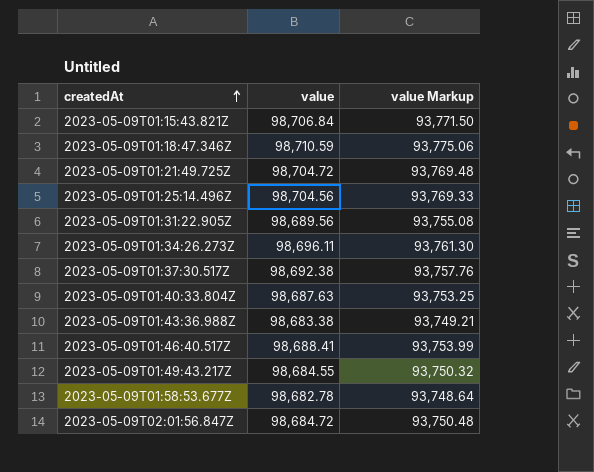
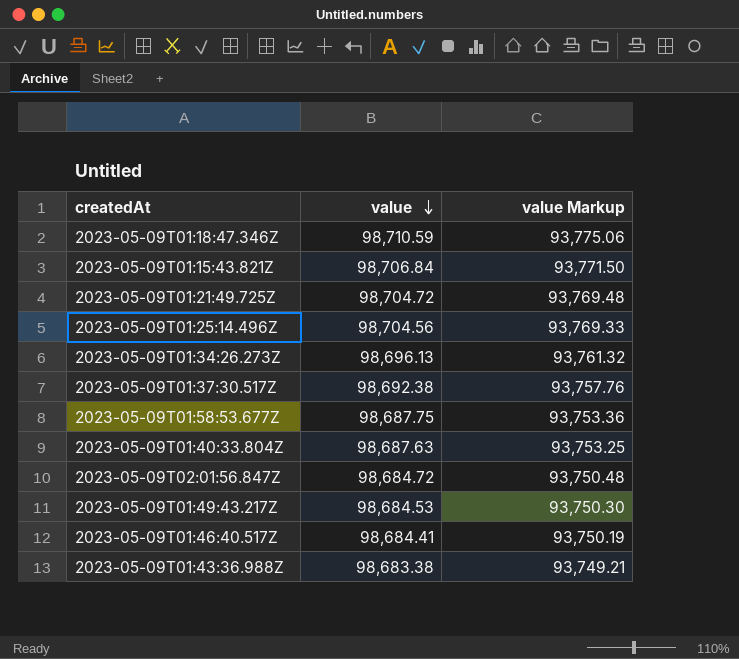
row order: createdAt ascending -> value descending
row 2023-05-09T01:31:22.905Z: 98,689.56 | 93,755.08 -> none
2023-05-09T01:34:26.273Z | value: 98,696.11 -> 98,696.13
2023-05-09T01:34:26.273Z | value Markup: 93,761.30 -> 93,761.32
2023-05-09T01:58:53.677Z | value: 98,682.78 -> 98,687.75
2023-05-09T01:58:53.677Z | value Markup: 93,748.64 -> 93,753.36
2023-05-09T01:49:43.217Z | value: 98,684.55 -> 98,684.53
2023-05-09T01:49:43.217Z | value Markup: 93,750.32 -> 93,750.30
2023-05-09T01:46:40.517Z | value: 98,688.41 -> 98,684.41
2023-05-09T01:46:40.517Z | value Markup: 93,753.99 -> 93,750.19

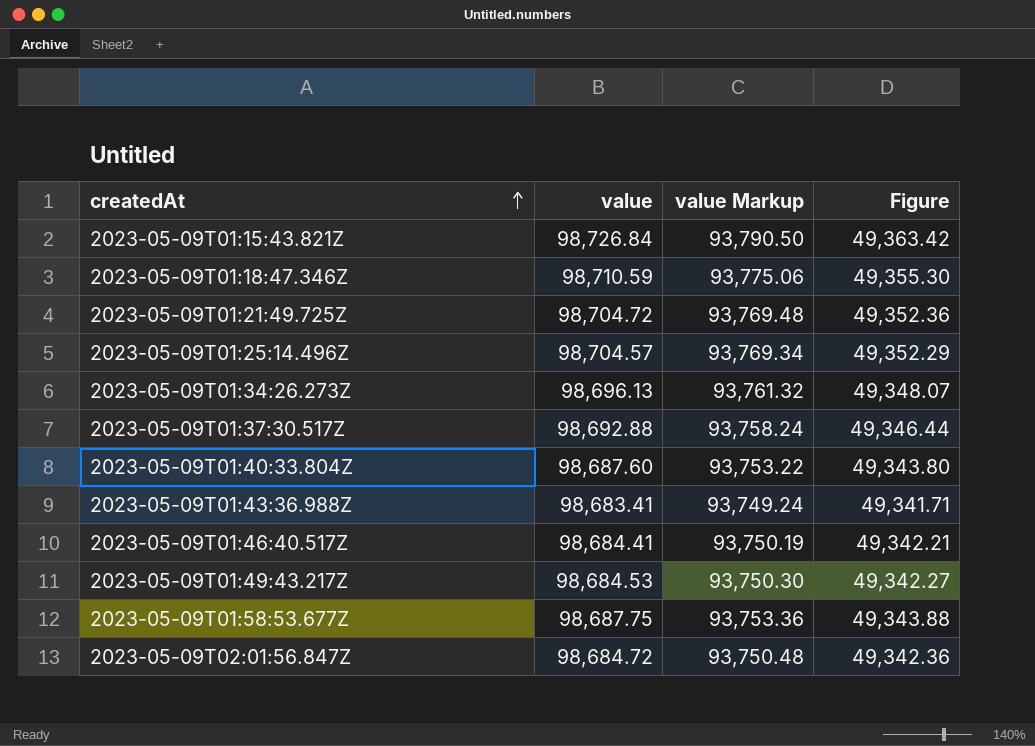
row order: value descending -> createdAt ascending
column Figure | formula: none -> [value] * 0.5
2023-05-09T01:15:43.821Z | value: 98,706.84 -> 98,726.84
2023-05-09T01:15:43.821Z | value Markup: 93,771.50 -> 93,790.50
2023-05-09T01:25:14.496Z | value: 98,704.56 -> 98,704.57
2023-05-09T01:25:14.496Z | value Markup: 93,769.33 -> 93,769.34
2023-05-09T01:37:30.517Z | value: 98,692.38 -> 98,692.88
2023-05-09T01:37:30.517Z | value Markup: 93,757.76 -> 93,758.24
2023-05-09T01:40:33.804Z | value: 98,687.63 -> 98,687.60
2023-05-09T01:40:33.804Z | value Markup: 93,753.25 -> 93,753.22
2023-05-09T01:43:36.988Z | value: 98,683.38 -> 98,683.41
2023-05-09T01:43:36.988Z | value Markup: 93,749.21 -> 93,749.24

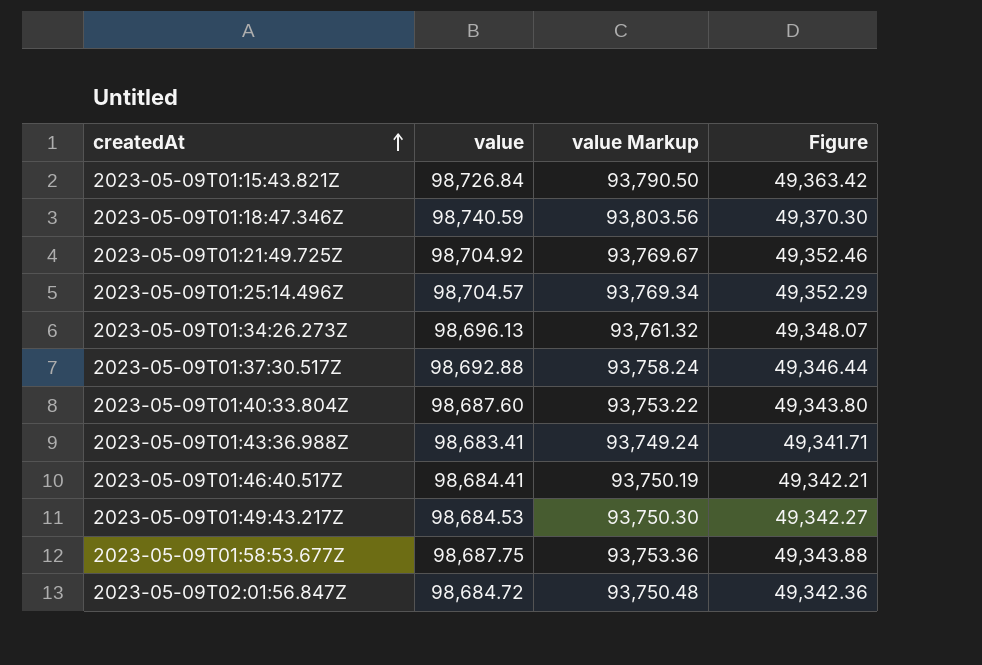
2023-05-09T01:18:47.346Z | value: 98,710.59 -> 98,740.59
2023-05-09T01:18:47.346Z | value Markup: 93,775.06 -> 93,803.56
2023-05-09T01:18:47.346Z | Figure: 49,355.30 -> 49,370.30
2023-05-09T01:21:49.725Z | value: 98,704.72 -> 98,704.92
2023-05-09T01:21:49.725Z | value Markup: 93,769.48 -> 93,769.67
2023-05-09T01:21:49.725Z | Figure: 49,352.36 -> 49,352.46

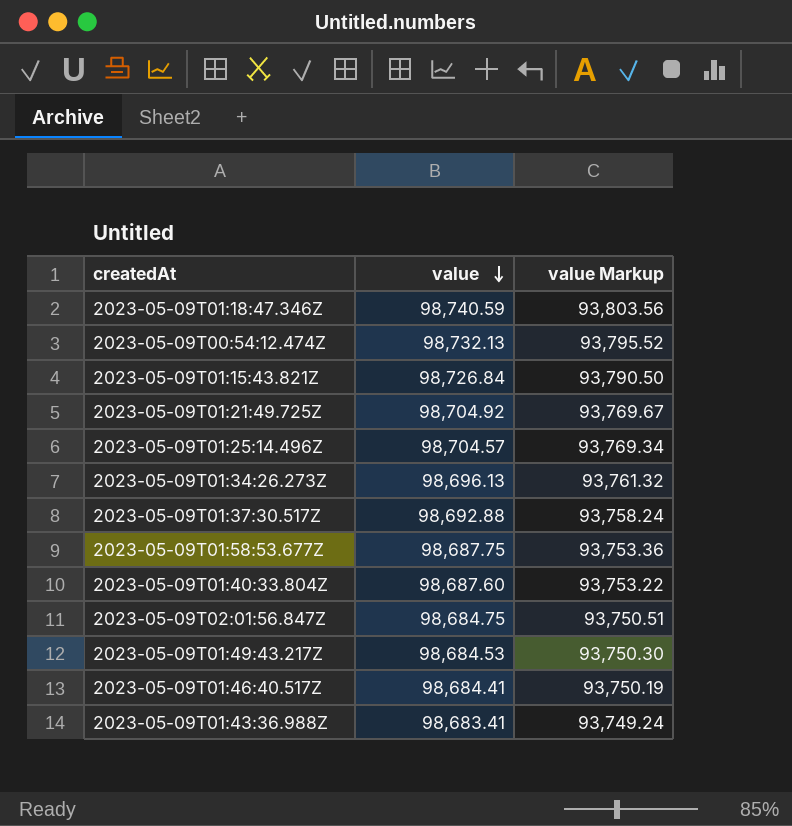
row order: createdAt ascending -> value descending
column Figure | formula: [value] * 0.5 -> none
row 2023-05-09T00:54:12.474Z: none -> 98,732.13 | 93,795.52
2023-05-09T02:01:56.847Z | value: 98,684.72 -> 98,684.75
2023-05-09T02:01:56.847Z | value Markup: 93,750.48 -> 93,750.51

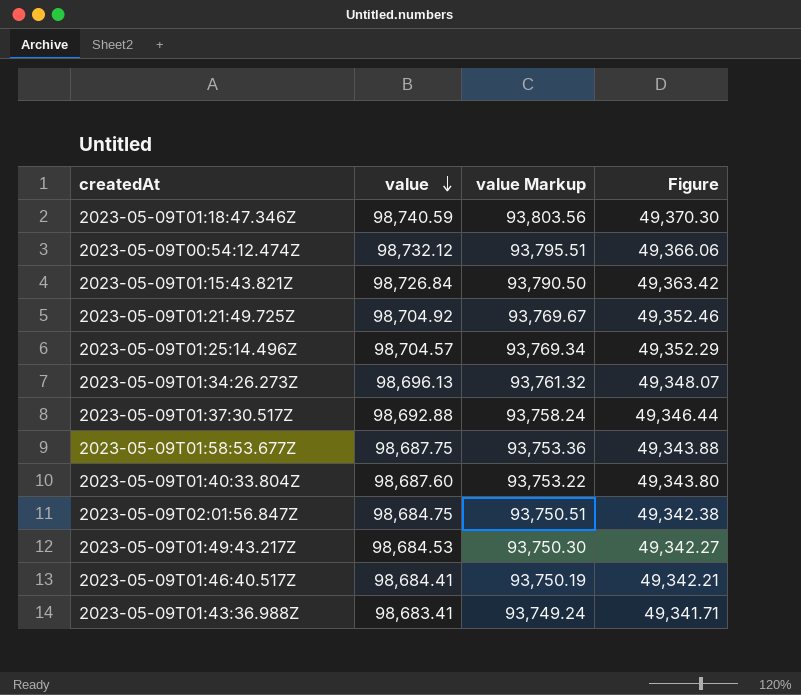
column Figure | formula: none -> [value] * 0.5
2023-05-09T00:54:12.474Z | value: 98,732.13 -> 98,732.12
2023-05-09T00:54:12.474Z | value Markup: 93,795.52 -> 93,795.51

